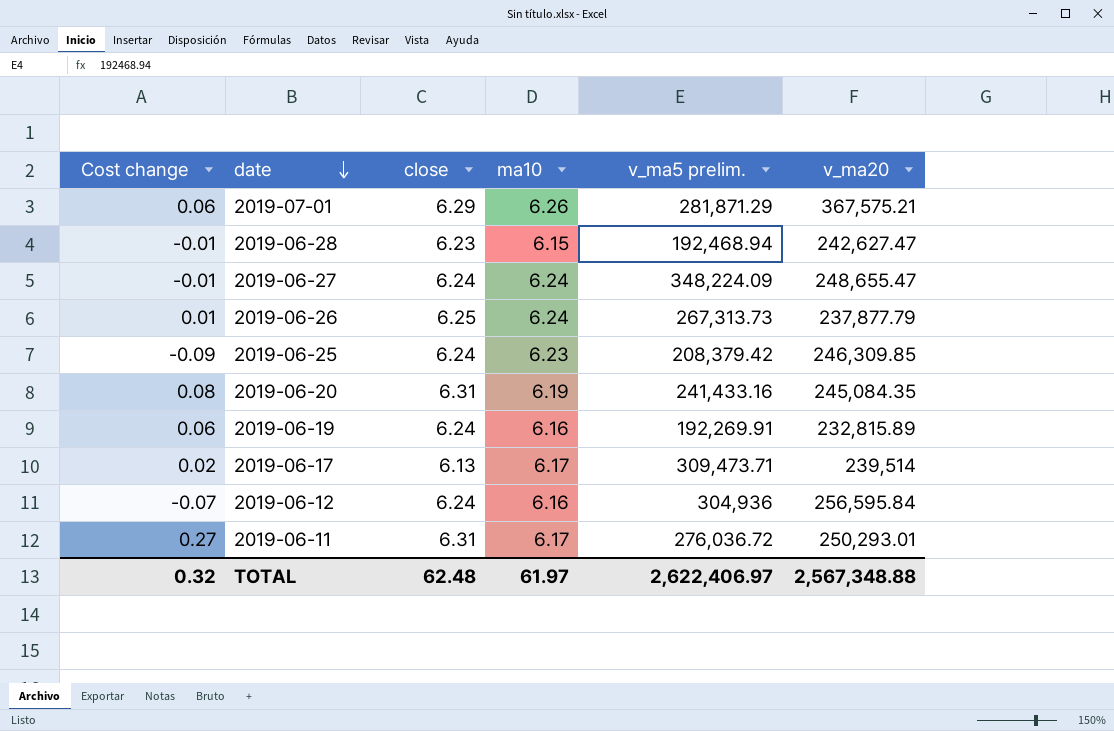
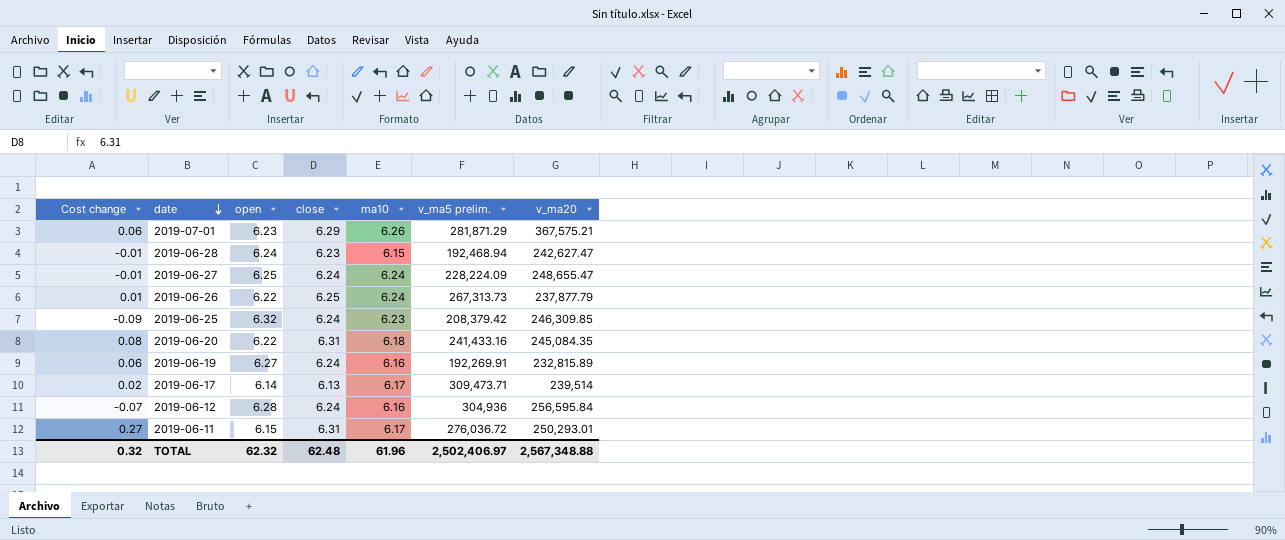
column open | position: none -> 3
2019-06-27 | v_ma5 prelim.: 348,224.09 -> 228,224.09
2019-06-20 | ma10: 6.19 -> 6.18
TOTAL | ma10: 61.97 -> 61.96
TOTAL | v_ma5 prelim.: 2,622,406.97 -> 2,502,406.97

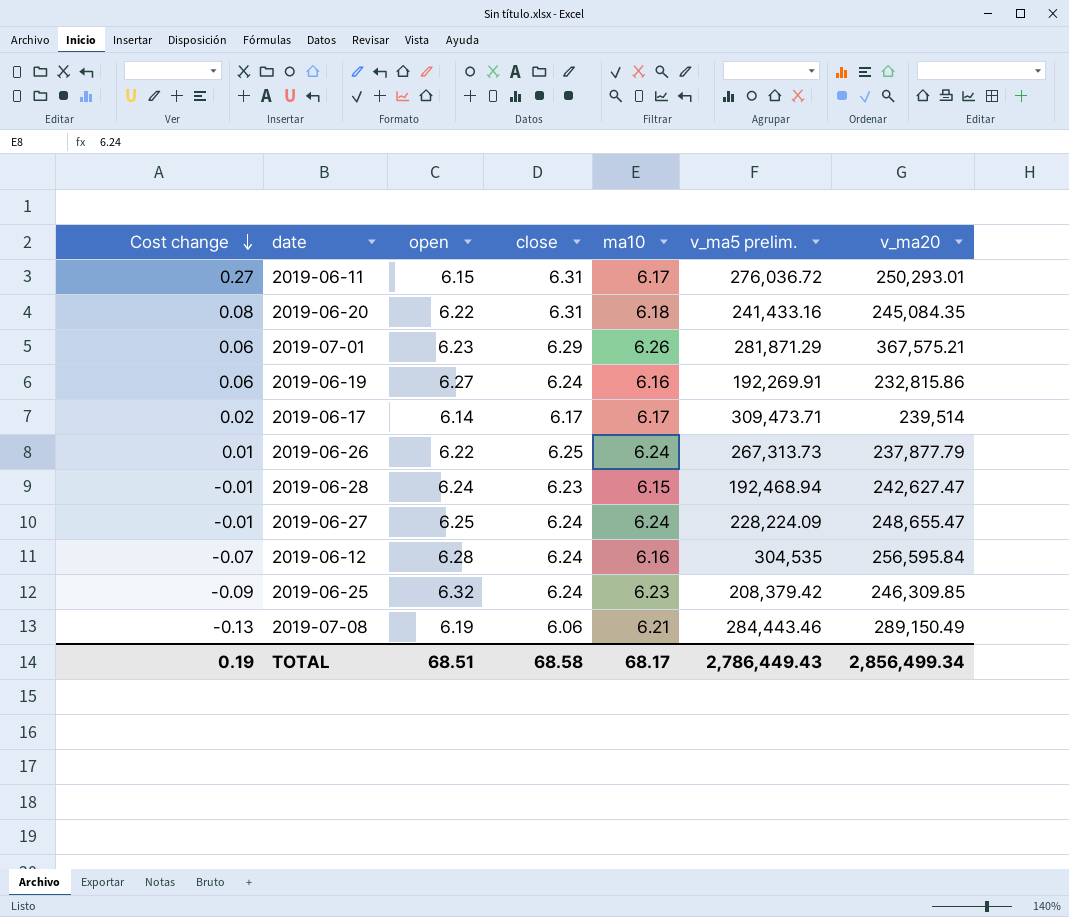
row order: date descending -> Cost change descending
2019-06-19 | v_ma20: 232,815.89 -> 232,815.86
2019-06-17 | close: 6.13 -> 6.17
2019-06-12 | v_ma5 prelim.: 304,936 -> 304,535
row 2019-07-08: none -> -0.13 | 6.19 | 6.06 | 6.21 | 284,443.46 | 289,150.49
TOTAL | Cost change: 0.32 -> 0.19
TOTAL | open: 62.32 -> 68.51
TOTAL | close: 62.48 -> 68.58
TOTAL | ma10: 61.96 -> 68.17
TOTAL | v_ma5 prelim.: 2,502,406.97 -> 2,786,449.43
TOTAL | v_ma20: 2,567,348.88 -> 2,856,499.34

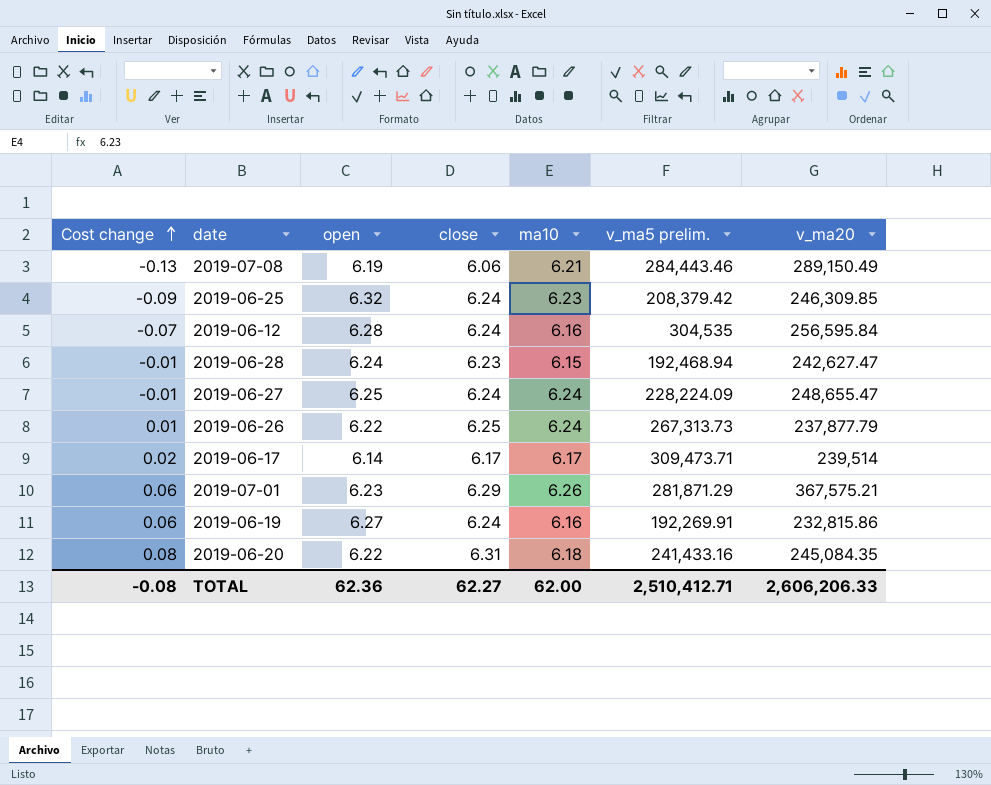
row order: Cost change descending -> Cost change ascending
row 2019-06-11: 0.27 | 6.15 | 6.31 | 6.17 | 276,036.72 | 250,293.01 -> none
TOTAL | Cost change: 0.19 -> -0.08
TOTAL | open: 68.51 -> 62.36
TOTAL | close: 68.58 -> 62.27
TOTAL | ma10: 68.17 -> 62.00
TOTAL | v_ma5 prelim.: 2,786,449.43 -> 2,510,412.71
TOTAL | v_ma20: 2,856,499.34 -> 2,606,206.33

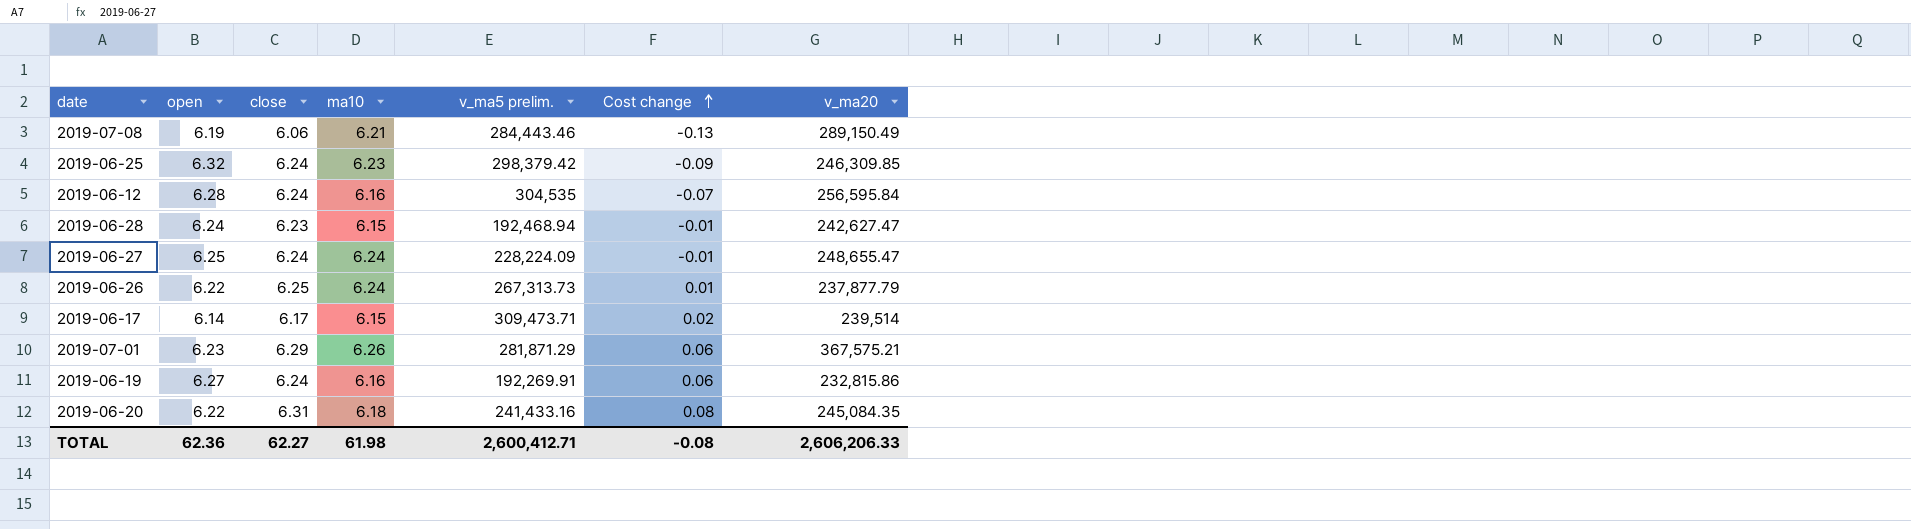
column Cost change | position: 1 -> 6
2019-06-25 | v_ma5 prelim.: 208,379.42 -> 298,379.42
2019-06-17 | ma10: 6.17 -> 6.15
TOTAL | ma10: 62.00 -> 61.98
TOTAL | v_ma5 prelim.: 2,510,412.71 -> 2,600,412.71

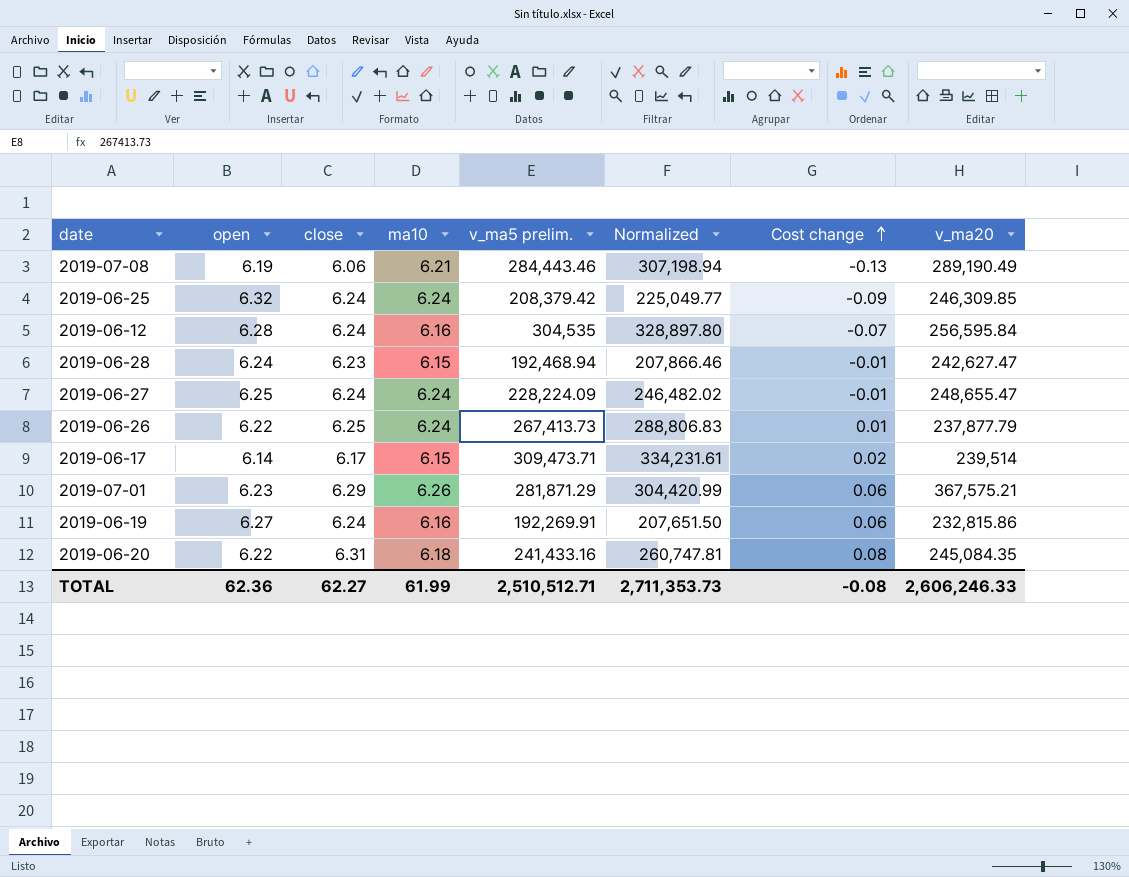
column Normalized | formula: none -> [v_ma5 prelim.] * 1.08
2019-07-08 | v_ma20: 289,150.49 -> 289,190.49
2019-06-25 | ma10: 6.23 -> 6.24
2019-06-25 | v_ma5 prelim.: 298,379.42 -> 208,379.42
2019-06-26 | v_ma5 prelim.: 267,313.73 -> 267,413.73
TOTAL | ma10: 61.98 -> 61.99
TOTAL | v_ma5 prelim.: 2,600,412.71 -> 2,510,512.71
TOTAL | v_ma20: 2,606,206.33 -> 2,606,246.33

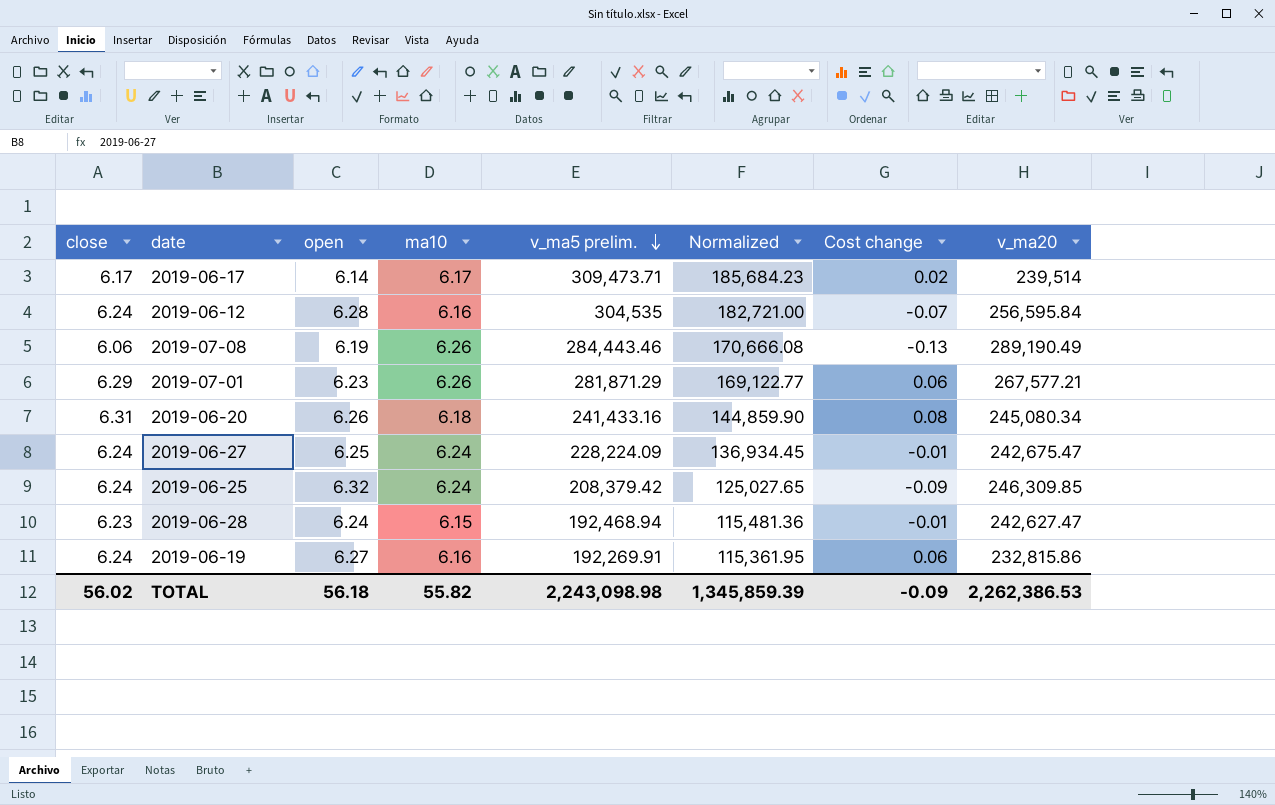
row order: Cost change ascending -> v_ma5 prelim. descending
column close | position: 3 -> 1
column Normalized | formula: [v_ma5 prelim.] * 1.08 -> [v_ma5 prelim.] * 0.6
row 2019-06-26: 6.22 | 6.25 | 6.24 | 267,413.73 | 288,806.83 | 0.01 | 237,877.79 -> none
2019-06-17 | ma10: 6.15 -> 6.17
2019-07-08 | ma10: 6.21 -> 6.26
2019-07-01 | v_ma20: 367,575.21 -> 267,577.21
2019-06-20 | open: 6.22 -> 6.26
2019-06-20 | v_ma20: 245,084.35 -> 245,080.34
2019-06-27 | v_ma20: 248,655.47 -> 242,675.47
TOTAL | close: 62.27 -> 56.02
TOTAL | open: 62.36 -> 56.18
TOTAL | ma10: 61.99 -> 55.82
TOTAL | v_ma5 prelim.: 2,510,512.71 -> 2,243,098.98
TOTAL | Normalized: 2,711,353.73 -> 1,345,859.39
TOTAL | Cost change: -0.08 -> -0.09
TOTAL | v_ma20: 2,606,246.33 -> 2,262,386.53

